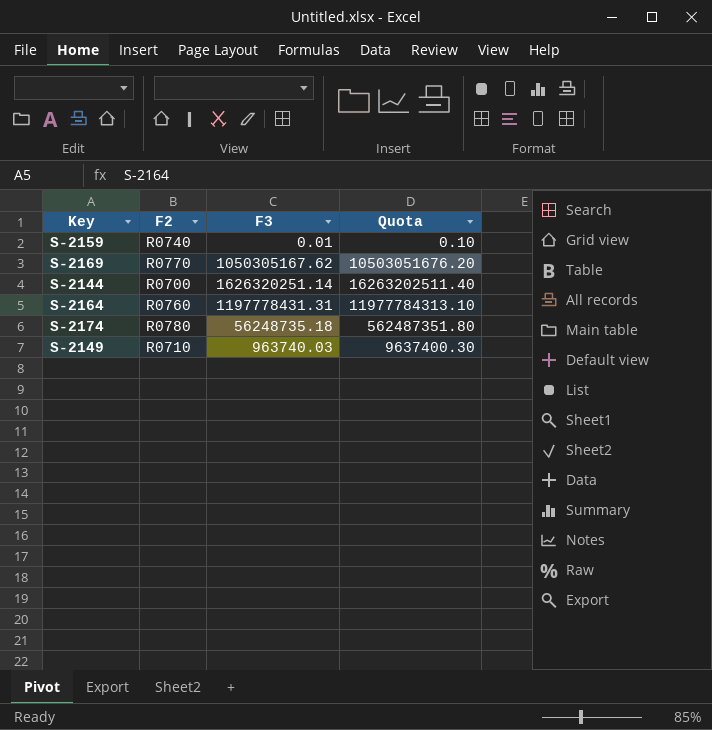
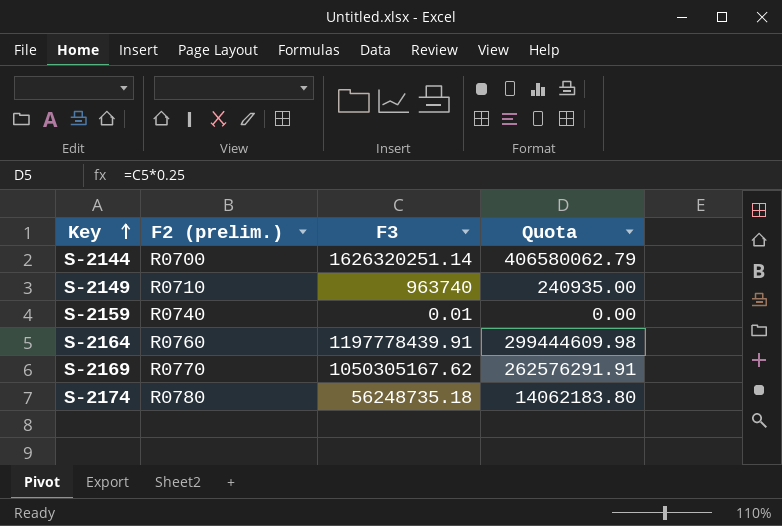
row order: none -> Key ascending
column name: F2 -> F2 (prelim.)
column Quota | formula: [F3] * 10 -> [F3] * 0.25
S-2149 | F3: 963740.03 -> 963740
S-2164 | F3: 1197778431.31 -> 1197778439.91

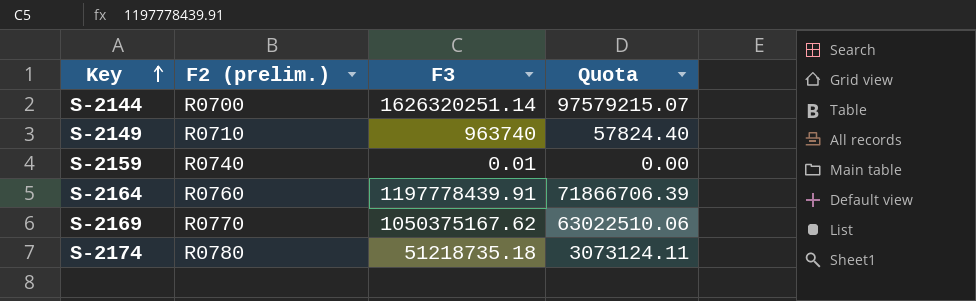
column Quota | formula: [F3] * 0.25 -> [F3] * 0.06
S-2169 | F3: 1050305167.62 -> 1050375167.62
S-2174 | F3: 56248735.18 -> 51218735.18

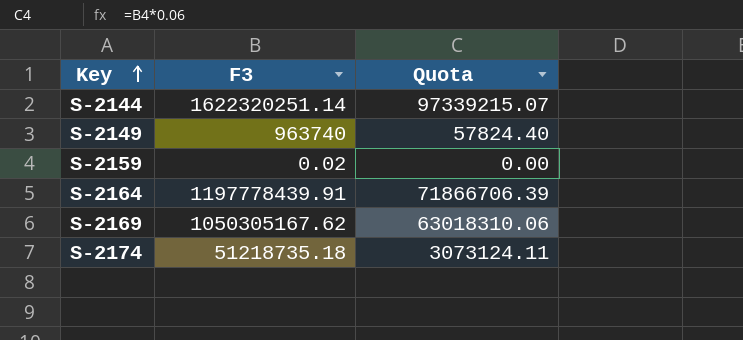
column F2 (prelim.) | position: 2 -> none
S-2144 | F3: 1626320251.14 -> 1622320251.14
S-2144 | Quota: 97579215.07 -> 97339215.07
S-2159 | F3: 0.01 -> 0.02
S-2169 | F3: 1050375167.62 -> 1050305167.62
S-2169 | Quota: 63022510.06 -> 63018310.06

